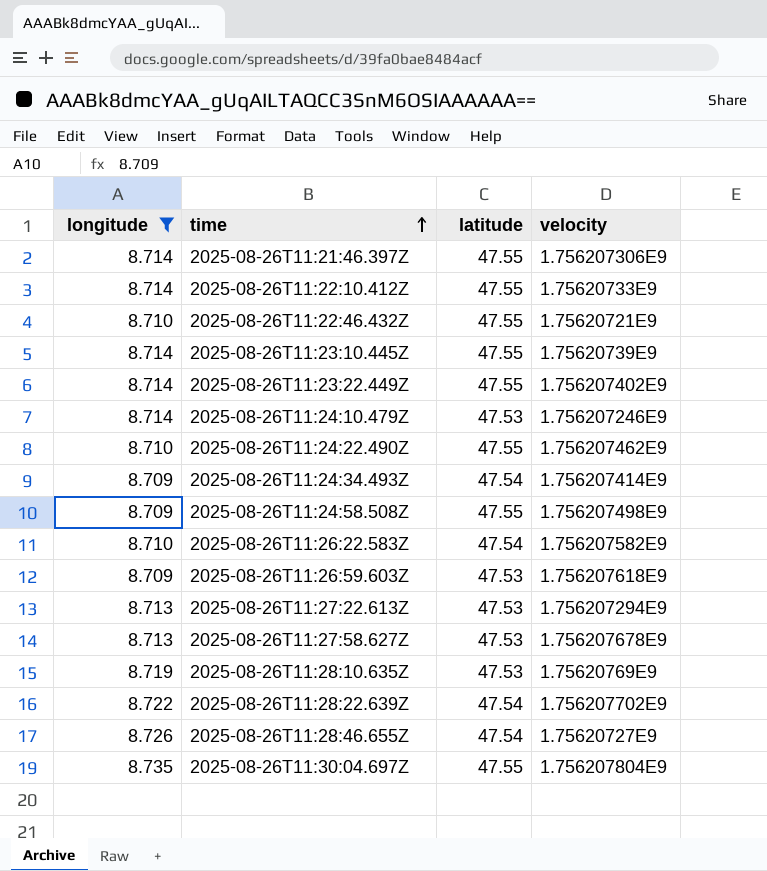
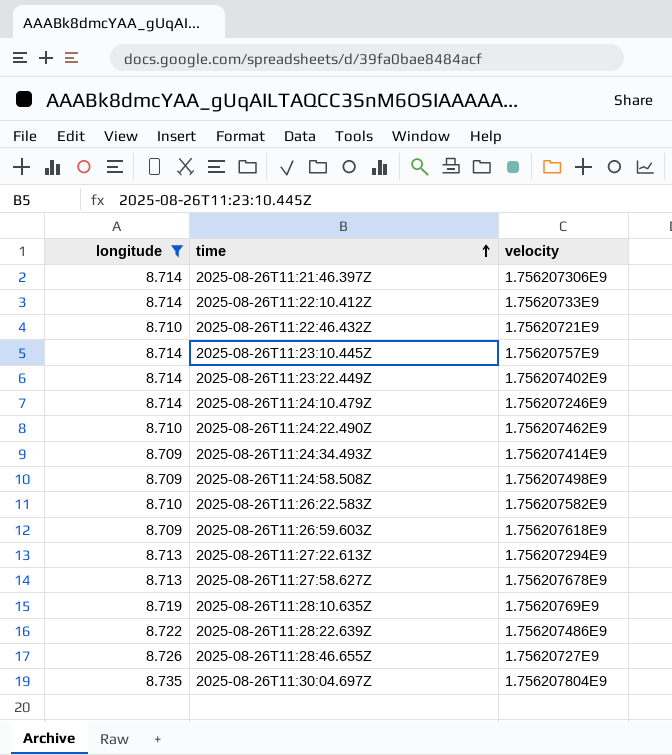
column latitude | position: 3 -> none
2025-08-26T11:23:10.445Z | velocity: 1.75620739E9 -> 1.75620757E9
2025-08-26T11:28:22.639Z | velocity: 1.756207702E9 -> 1.756207486E9

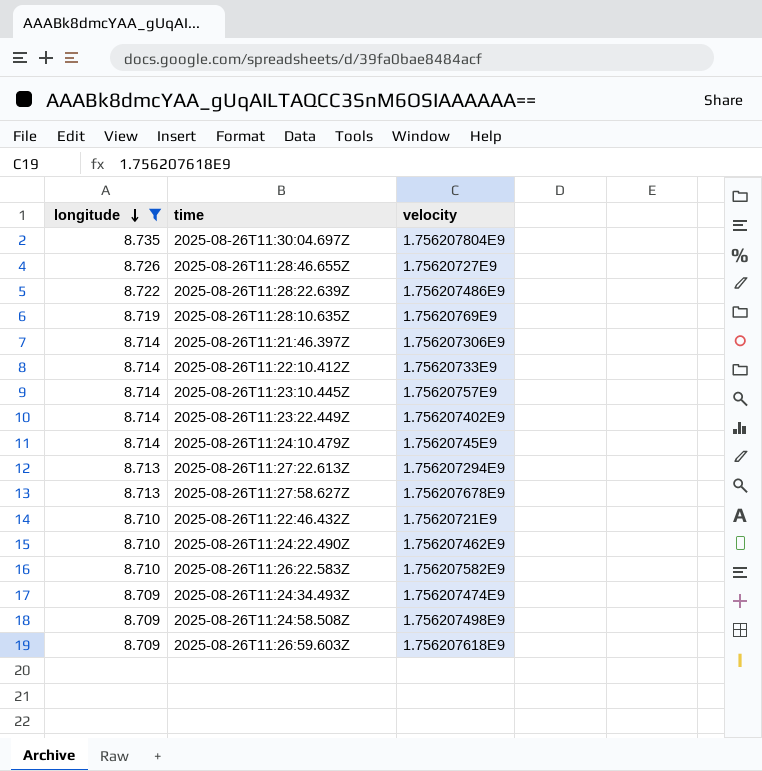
row order: time ascending -> longitude descending
2025-08-26T11:24:10.479Z | velocity: 1.756207246E9 -> 1.75620745E9
2025-08-26T11:24:34.493Z | velocity: 1.756207414E9 -> 1.756207474E9

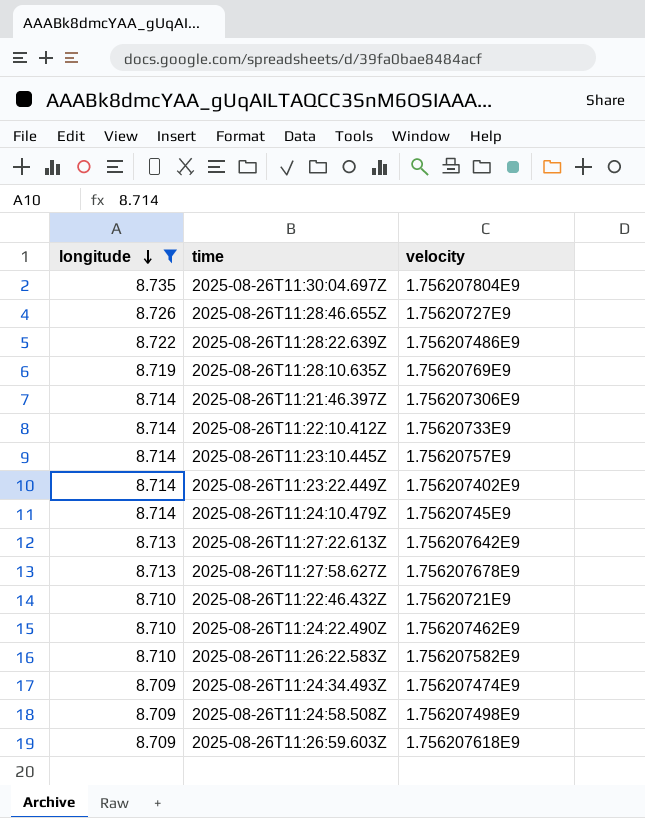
2025-08-26T11:27:22.613Z | velocity: 1.756207294E9 -> 1.756207642E9

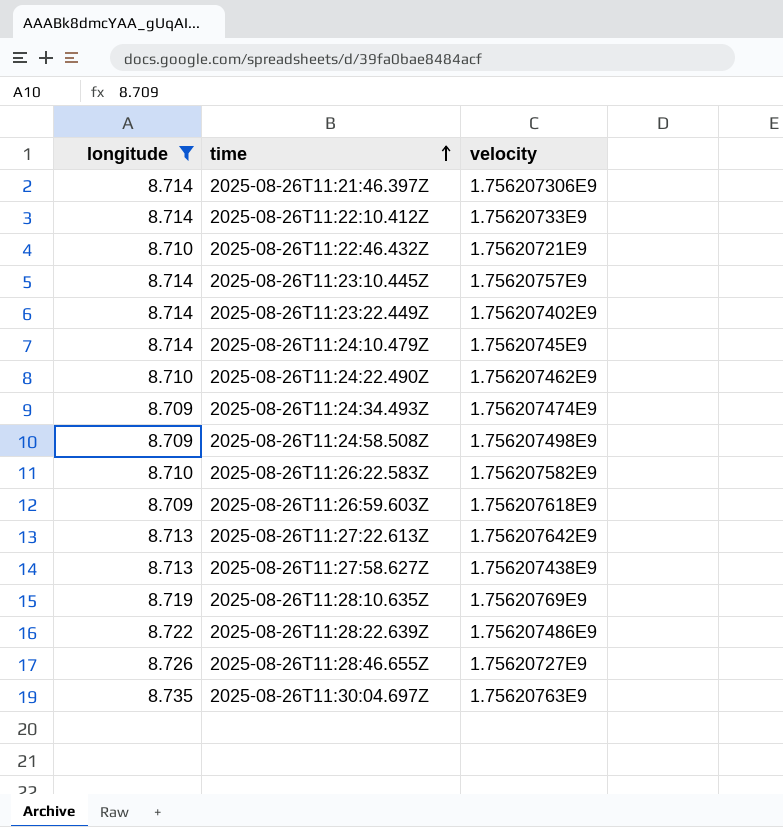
row order: longitude descending -> time ascending
2025-08-26T11:27:58.627Z | velocity: 1.756207678E9 -> 1.756207438E9
2025-08-26T11:30:04.697Z | velocity: 1.756207804E9 -> 1.75620763E9

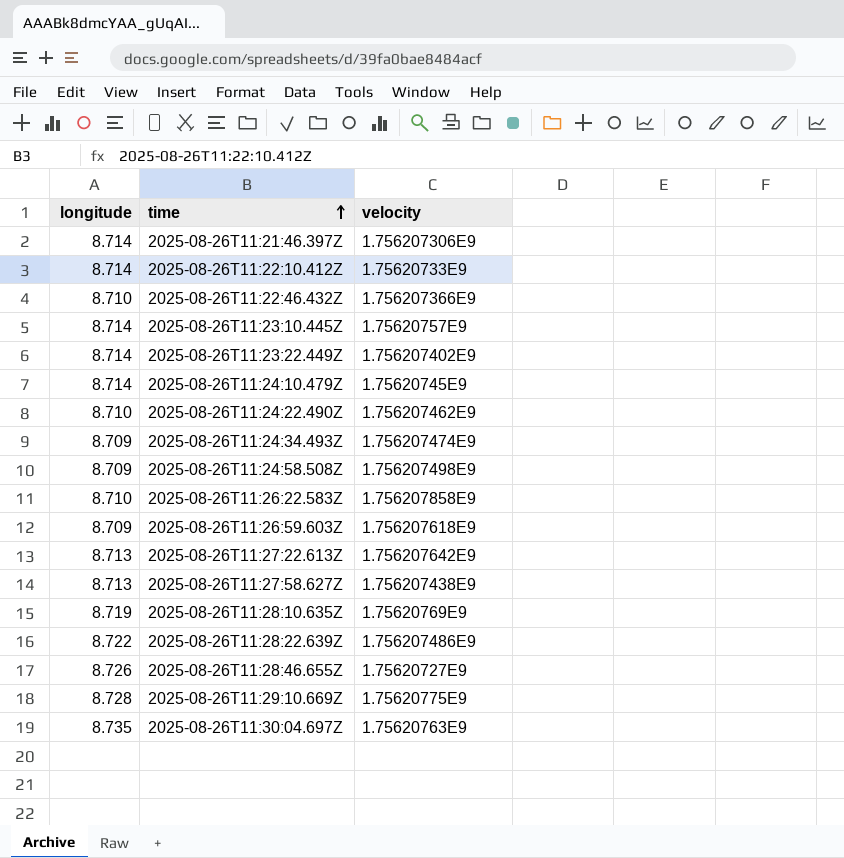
filter: longitude != 8.728 -> none
2025-08-26T11:22:46.432Z | velocity: 1.75620721E9 -> 1.756207366E9
2025-08-26T11:26:22.583Z | velocity: 1.756207582E9 -> 1.756207858E9

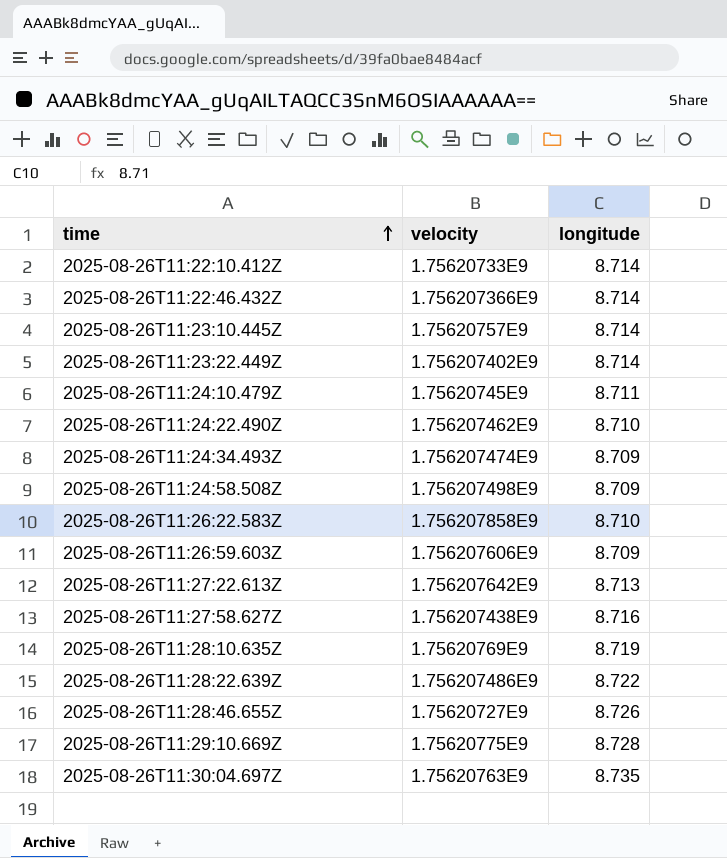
column longitude | position: 1 -> 3
row 2025-08-26T11:21:46.397Z: 8.714 | 1.756207306E9 -> none
2025-08-26T11:22:46.432Z | longitude: 8.710 -> 8.714
2025-08-26T11:24:10.479Z | longitude: 8.714 -> 8.711
2025-08-26T11:26:59.603Z | velocity: 1.756207618E9 -> 1.756207606E9
2025-08-26T11:27:58.627Z | longitude: 8.713 -> 8.716

